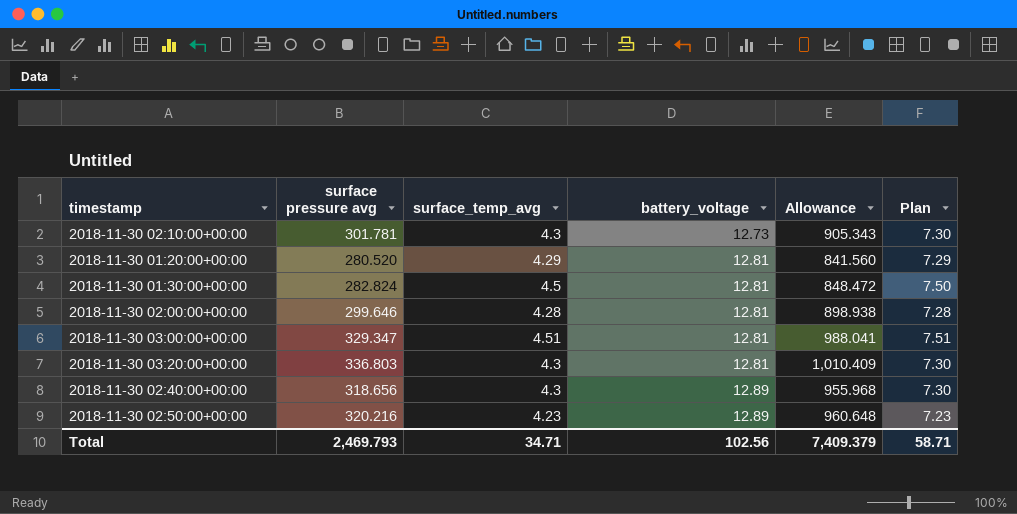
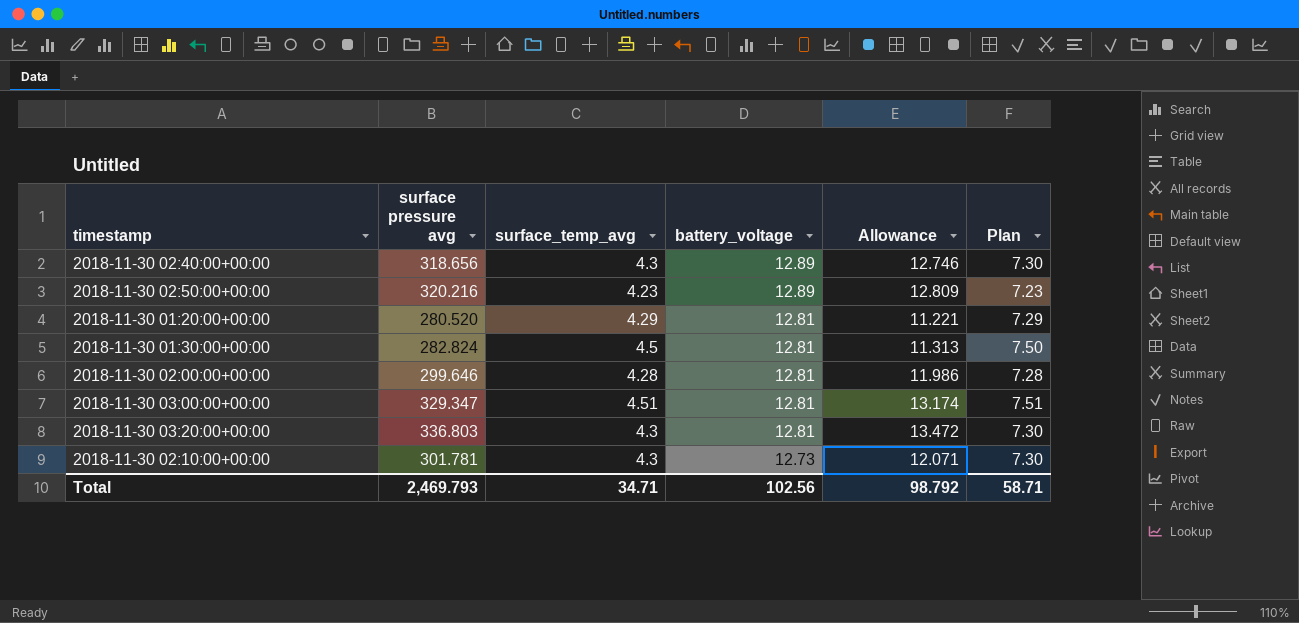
row order: battery_voltage ascending -> battery_voltage descending
column Allowance | formula: [surface pressure avg] * 3 -> [surface pressure avg] * 0.04
Total | Allowance: 7,409.379 -> 98.792

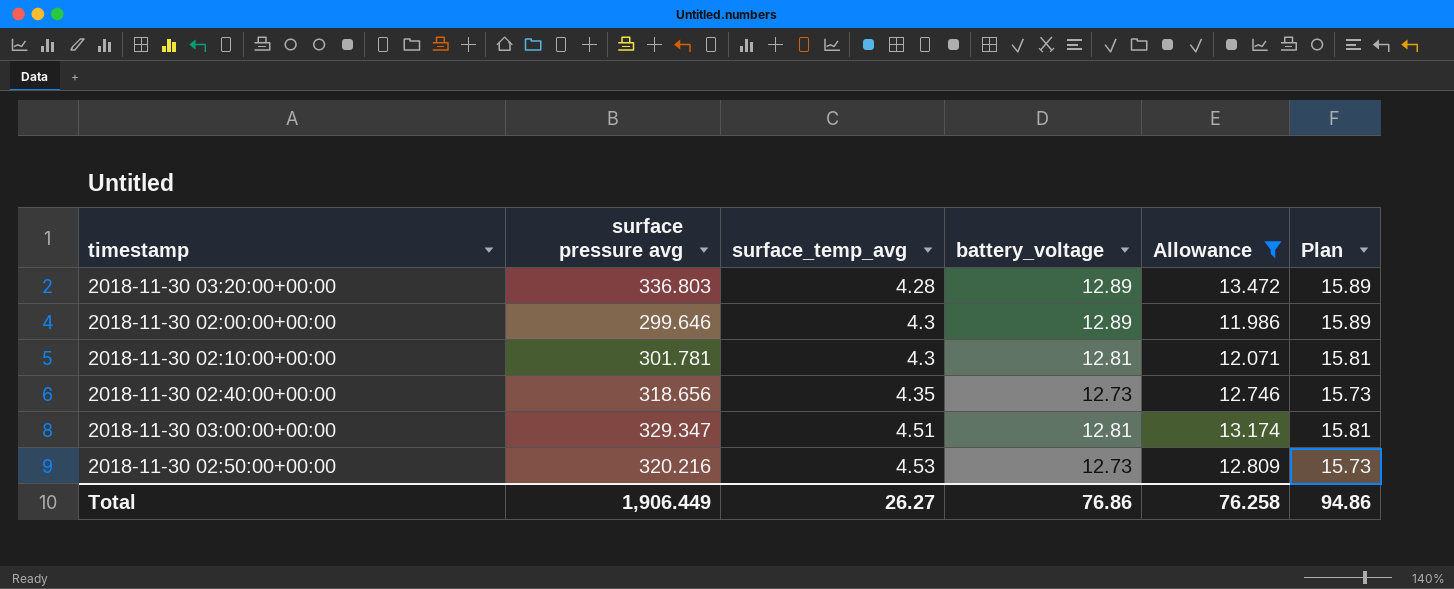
filter: none -> Allowance >= 11.986
row order: battery_voltage descending -> surface_temp_avg ascending
column Plan | formula: [surface_temp_avg] + 3 -> [battery_voltage] + 3
2018-11-30 03:20:00+00:00 | surface_temp_avg: 4.3 -> 4.28
2018-11-30 03:20:00+00:00 | battery_voltage: 12.81 -> 12.89
2018-11-30 02:00:00+00:00 | surface_temp_avg: 4.28 -> 4.3
2018-11-30 02:00:00+00:00 | battery_voltage: 12.81 -> 12.89
2018-11-30 02:10:00+00:00 | battery_voltage: 12.73 -> 12.81
2018-11-30 02:40:00+00:00 | surface_temp_avg: 4.3 -> 4.35
2018-11-30 02:40:00+00:00 | battery_voltage: 12.89 -> 12.73
2018-11-30 02:50:00+00:00 | surface_temp_avg: 4.23 -> 4.53
2018-11-30 02:50:00+00:00 | battery_voltage: 12.89 -> 12.73
Total | surface pressure avg: 2,469.793 -> 1,906.449
Total | surface_temp_avg: 34.71 -> 26.27
Total | battery_voltage: 102.56 -> 76.86
Total | Allowance: 98.792 -> 76.258
Total | Plan: 58.71 -> 94.86

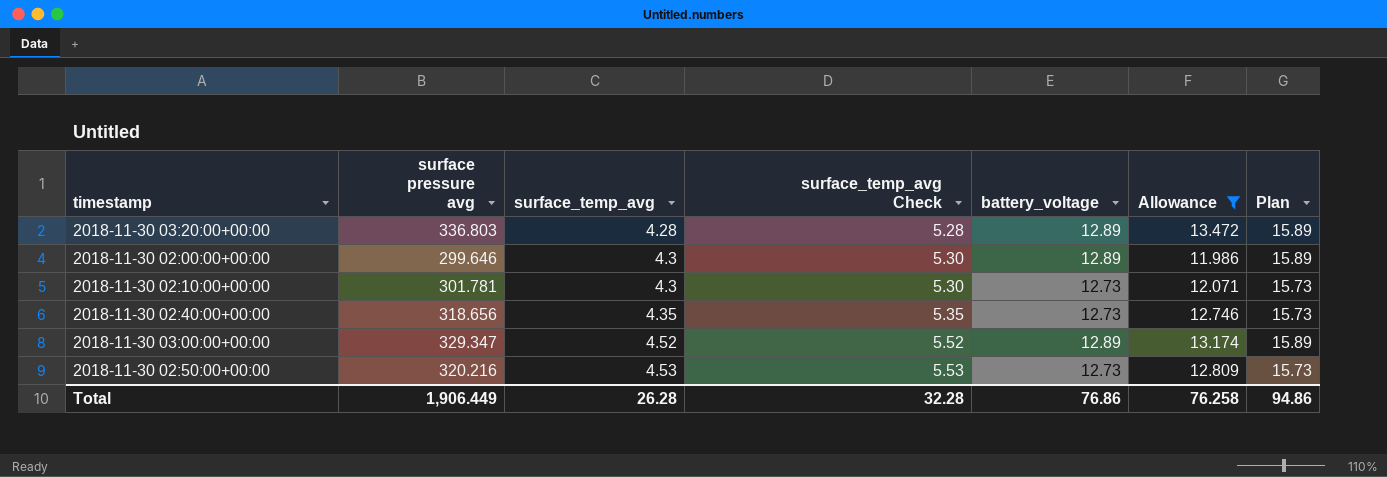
column surface_temp_avg Check | formula: none -> [surface_temp_avg] + 1
2018-11-30 02:10:00+00:00 | battery_voltage: 12.81 -> 12.73
2018-11-30 02:10:00+00:00 | Plan: 15.81 -> 15.73
2018-11-30 03:00:00+00:00 | surface_temp_avg: 4.51 -> 4.52
2018-11-30 03:00:00+00:00 | battery_voltage: 12.81 -> 12.89
2018-11-30 03:00:00+00:00 | Plan: 15.81 -> 15.89
Total | surface_temp_avg: 26.27 -> 26.28

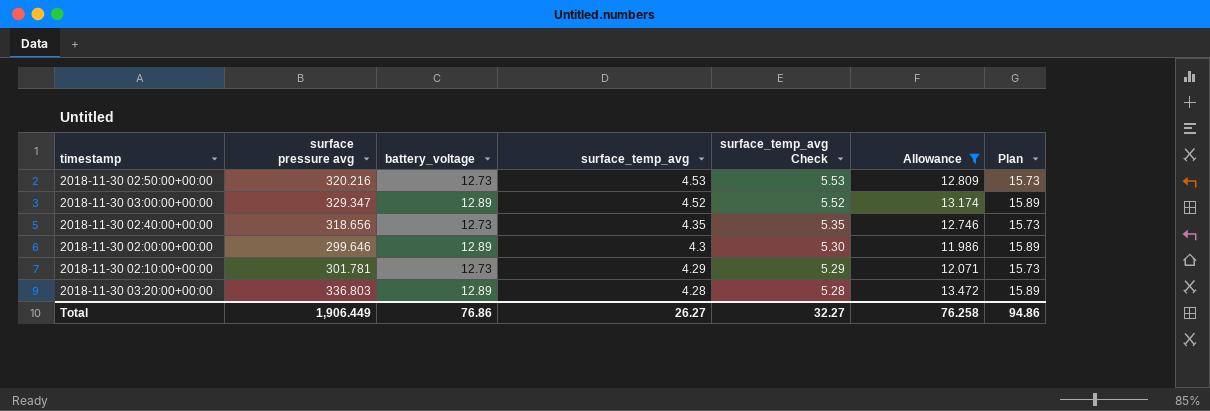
row order: surface_temp_avg ascending -> surface_temp_avg descending
column battery_voltage | position: 5 -> 3
2018-11-30 02:10:00+00:00 | surface_temp_avg: 4.3 -> 4.29
2018-11-30 02:10:00+00:00 | surface_temp_avg Check: 5.30 -> 5.29
Total | surface_temp_avg: 26.28 -> 26.27
Total | surface_temp_avg Check: 32.28 -> 32.27

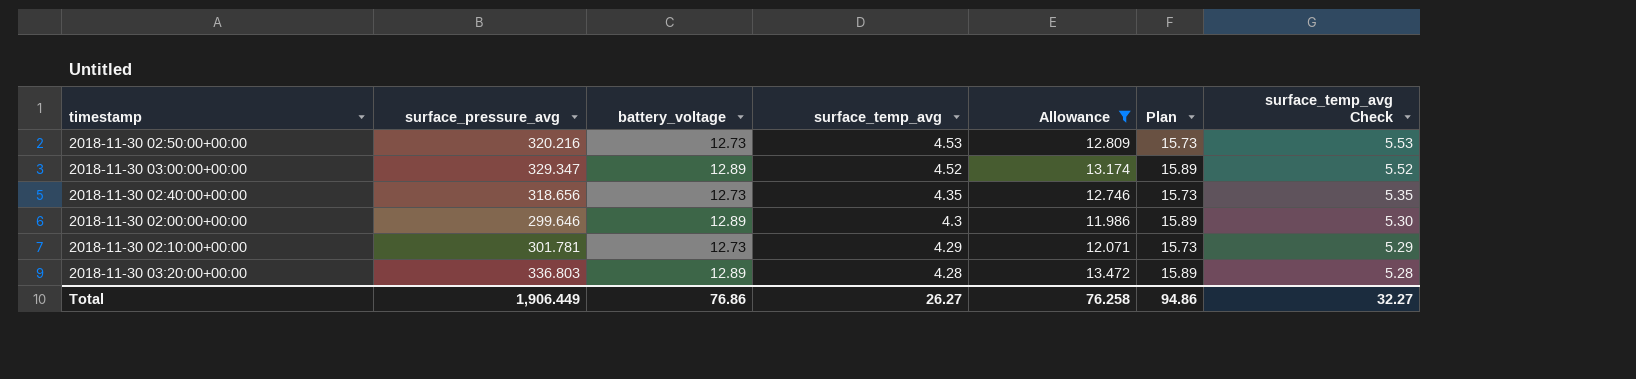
column name: surface pressure avg -> surface_pressure_avg
column surface_temp_avg Check | position: 5 -> 7

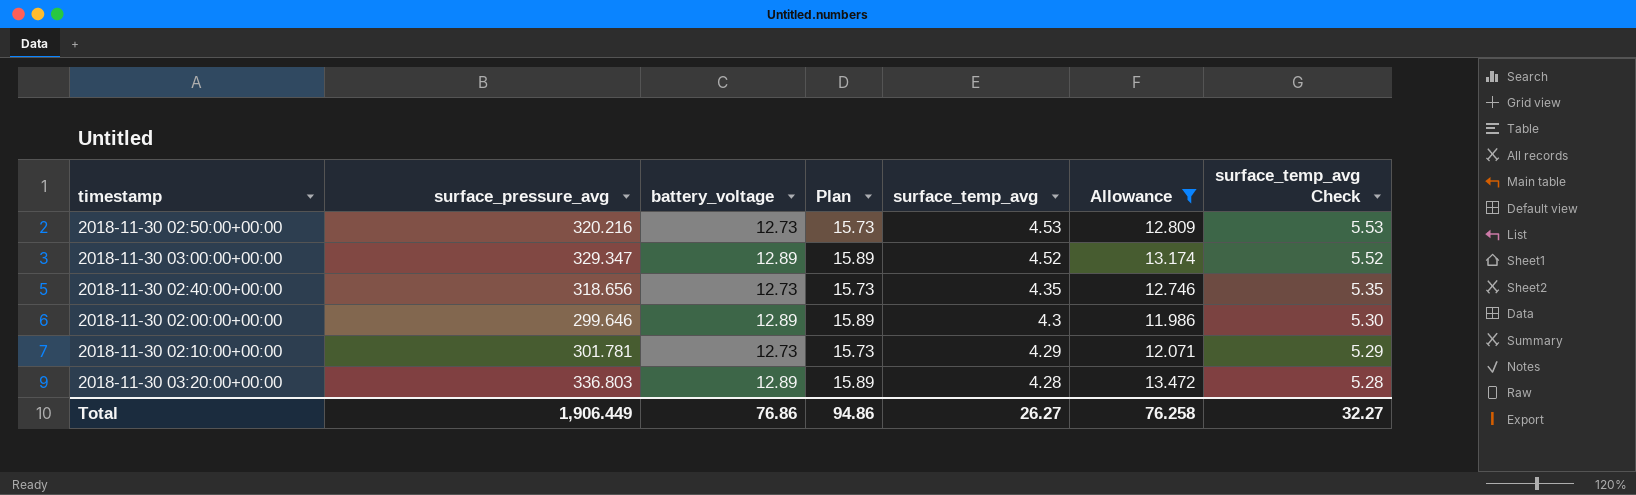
column Plan | position: 6 -> 4

